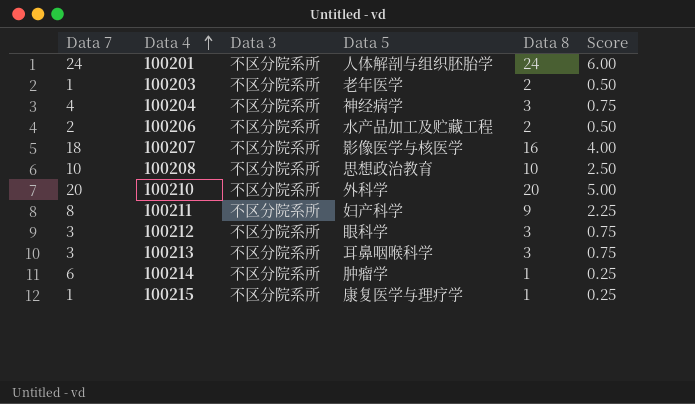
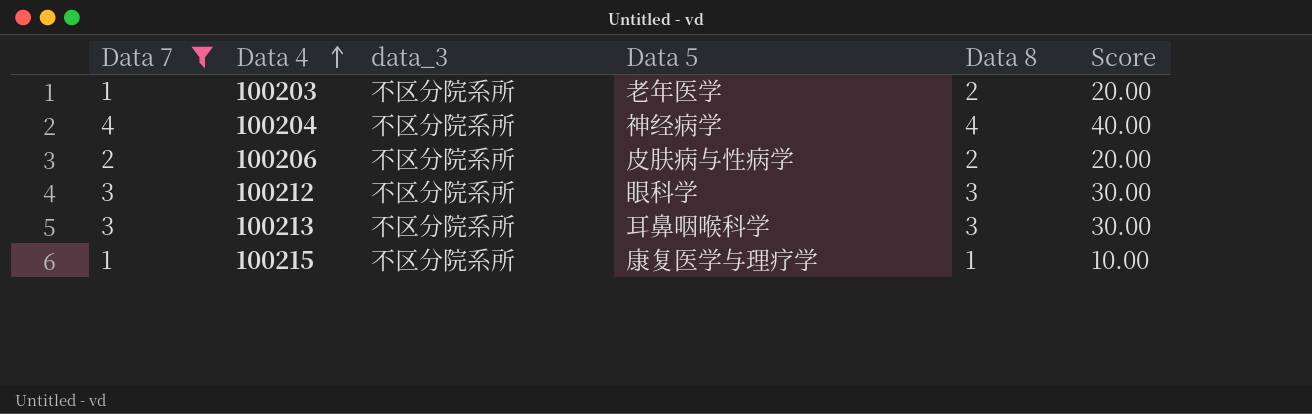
filter: none -> Data 7 <= 4
column name: Data 3 -> data_3
column Score | formula: [Data 8] * 0.25 -> [Data 8] * 10
100204 | Data 8: 3 -> 4
100206 | Data 5: 水产品加工及贮藏工程 -> 皮肤病与性病学

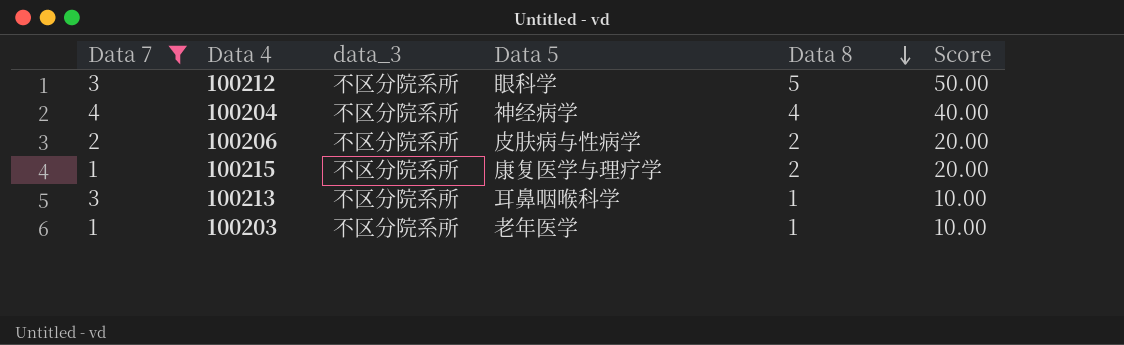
row order: Data 4 ascending -> Data 8 descending
100212 | Data 8: 3 -> 5
100212 | Score: 30.00 -> 50.00
100215 | Data 8: 1 -> 2
100215 | Score: 10.00 -> 20.00
100213 | Data 8: 3 -> 1
100213 | Score: 30.00 -> 10.00
100203 | Data 8: 2 -> 1
100203 | Score: 20.00 -> 10.00

